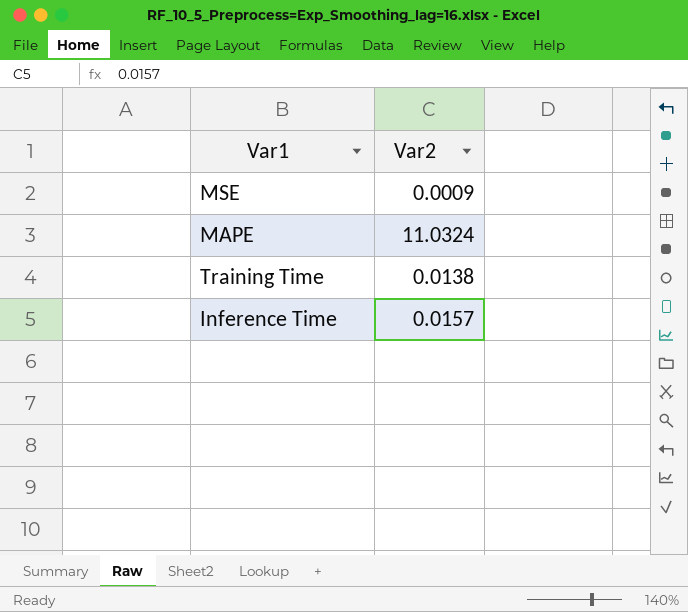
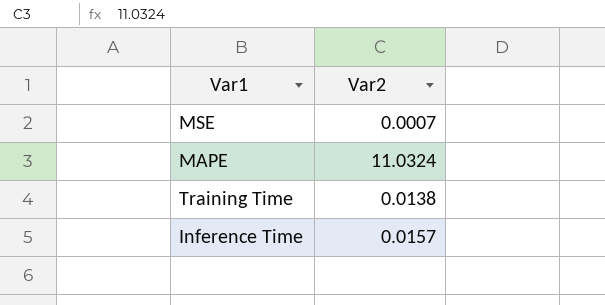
MSE | Var2: 0.0009 -> 0.0007

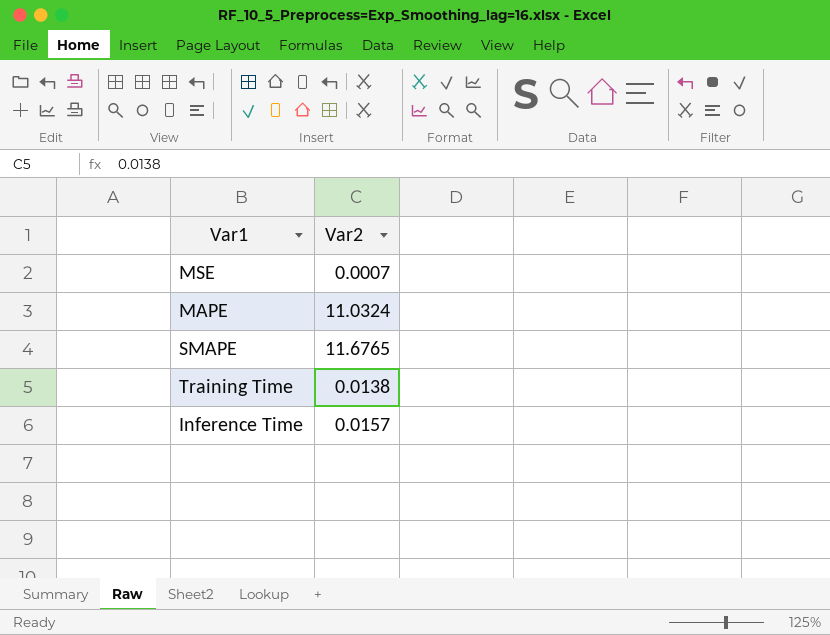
row SMAPE: none -> 11.6765

